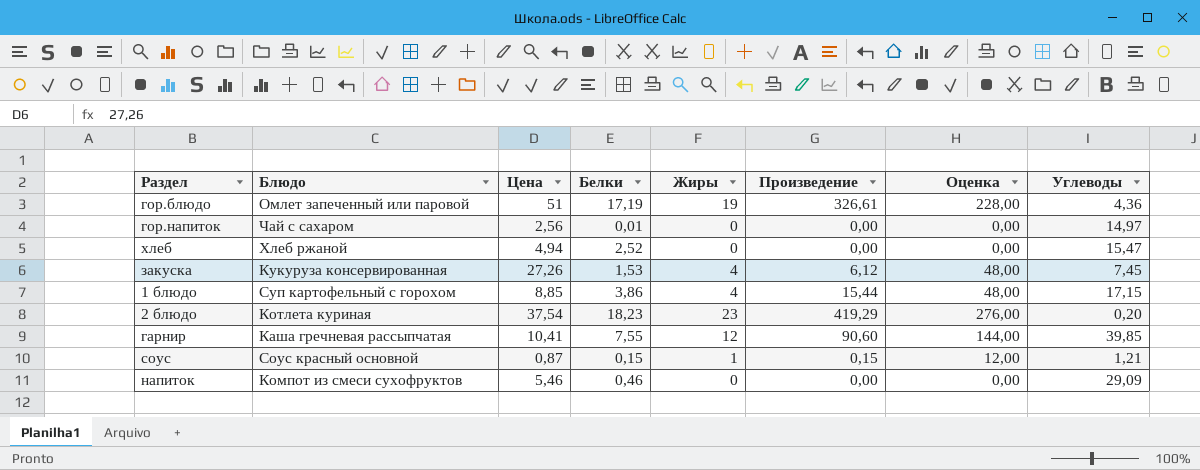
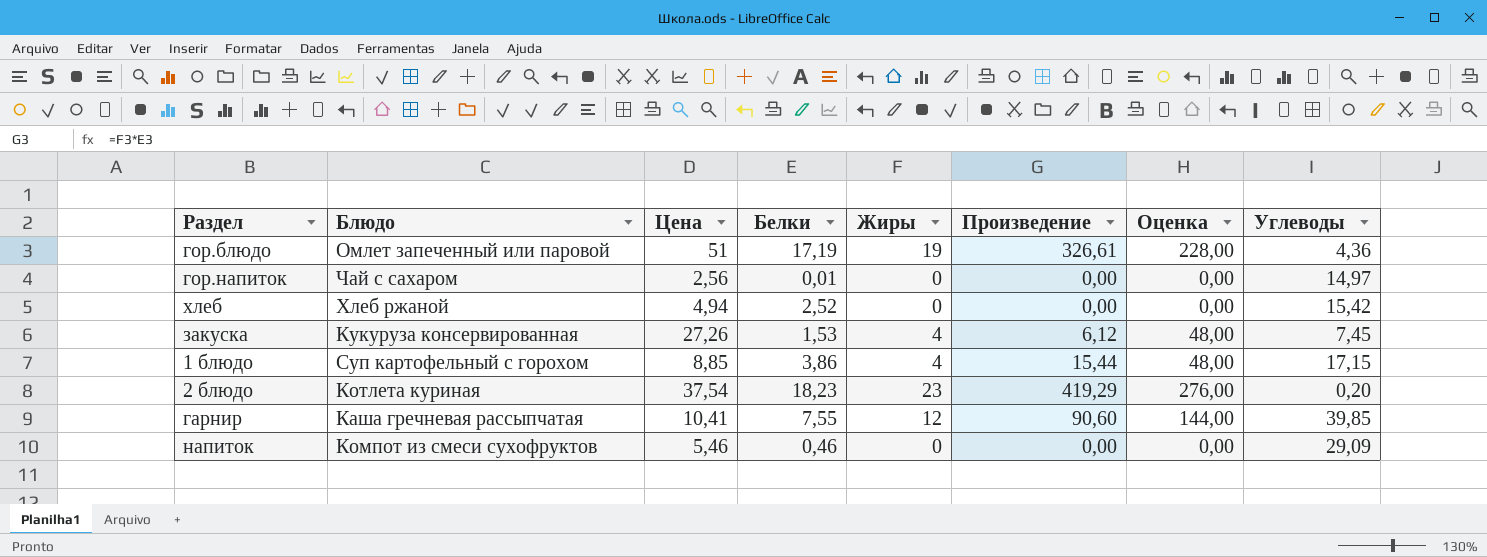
row соус: Соус красный основной | 0,87 | 0,15 | 1 | 0,15 | 12,00 | 1,21 -> none
хлеб | Углеводы: 15,47 -> 15,42

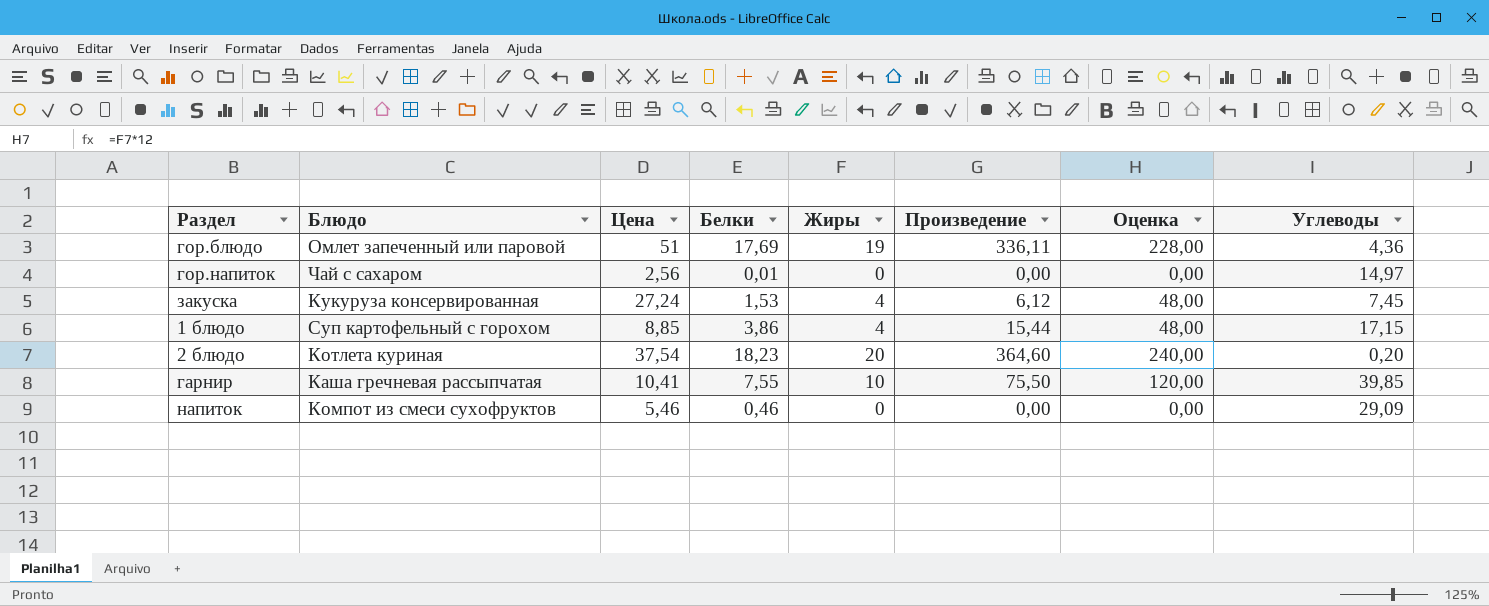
row хлеб: Хлеб ржаной | 4,94 | 2,52 | 0 | 0,00 | 0,00 | 15,42 -> none
гор.блюдо | Белки: 17,19 -> 17,69
гор.блюдо | Произведение: 326,61 -> 336,11
закуска | Цена: 27,26 -> 27,24
2 блюдо | Жиры: 23 -> 20
2 блюдо | Произведение: 419,29 -> 364,60
2 блюдо | Оценка: 276,00 -> 240,00
гарнир | Жиры: 12 -> 10
гарнир | Произведение: 90,60 -> 75,50
гарнир | Оценка: 144,00 -> 120,00

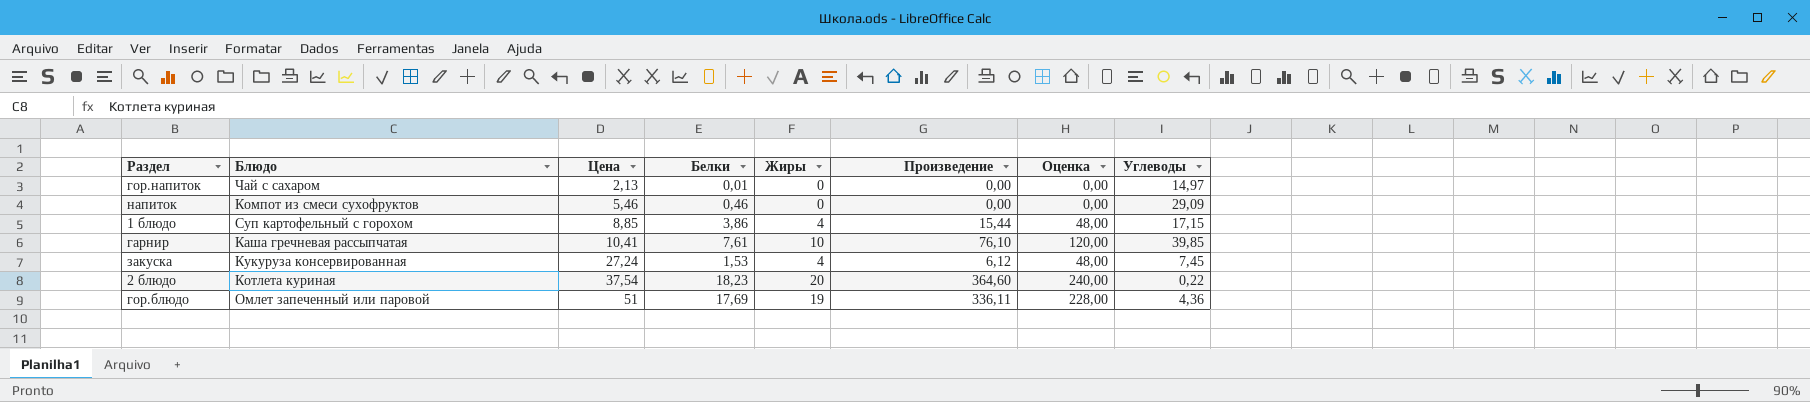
row order: none -> Цена ascending
гор.напиток | Цена: 2,56 -> 2,13
гарнир | Белки: 7,55 -> 7,61
гарнир | Произведение: 75,50 -> 76,10
2 блюдо | Углеводы: 0,20 -> 0,22

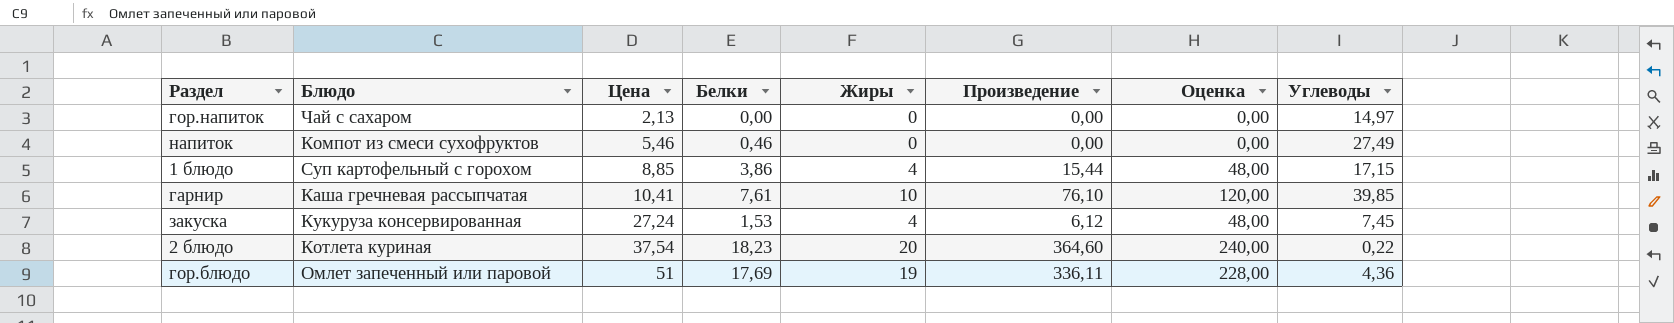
гор.напиток | Белки: 0,01 -> 0,00
напиток | Углеводы: 29,09 -> 27,49

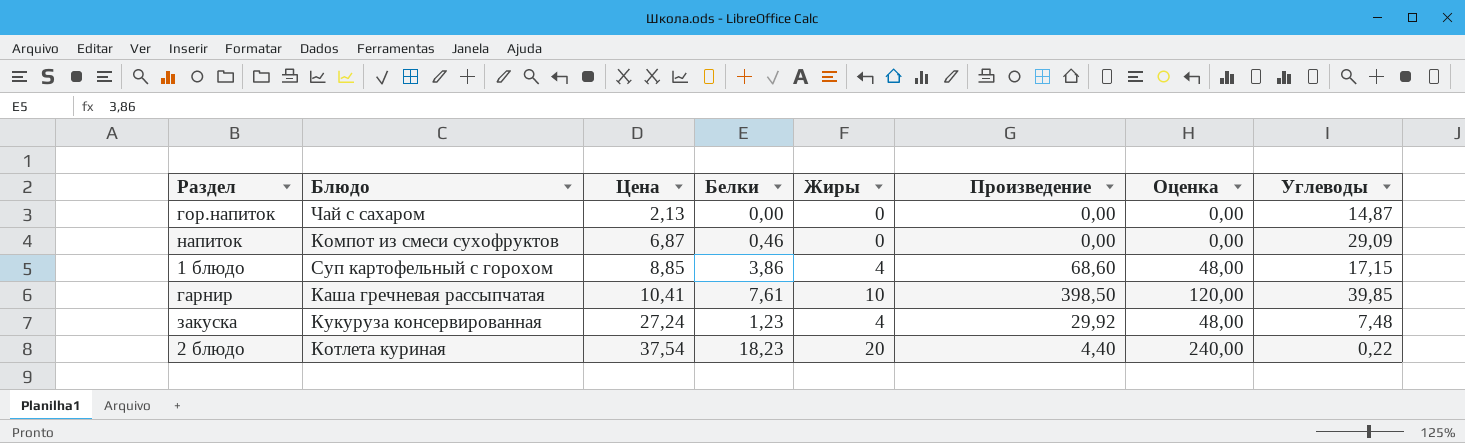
column Произведение | formula: [Белки] * [Жиры] -> [Жиры] * [Углеводы]
row гор.блюдо: Омлет запеченный или паровой | 51 | 17,69 | 19 | 336,11 | 228,00 | 4,36 -> none
гор.напиток | Углеводы: 14,97 -> 14,87
напиток | Цена: 5,46 -> 6,87
напиток | Углеводы: 27,49 -> 29,09
закуска | Белки: 1,53 -> 1,23
закуска | Углеводы: 7,45 -> 7,48

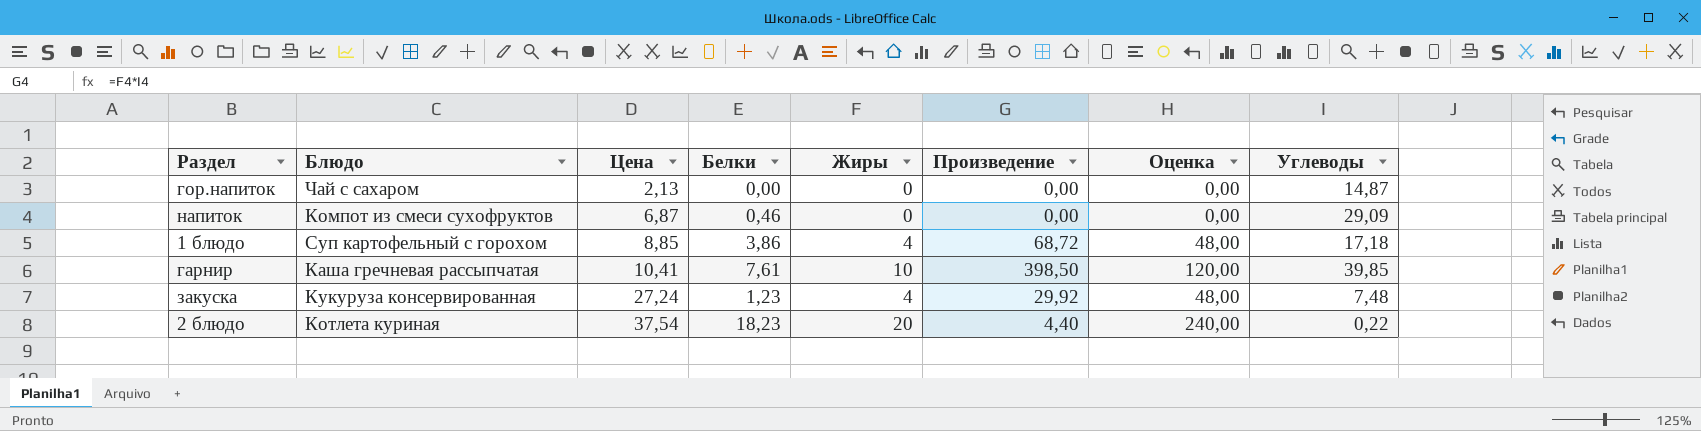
1 блюдо | Произведение: 68,60 -> 68,72
1 блюдо | Углеводы: 17,15 -> 17,18

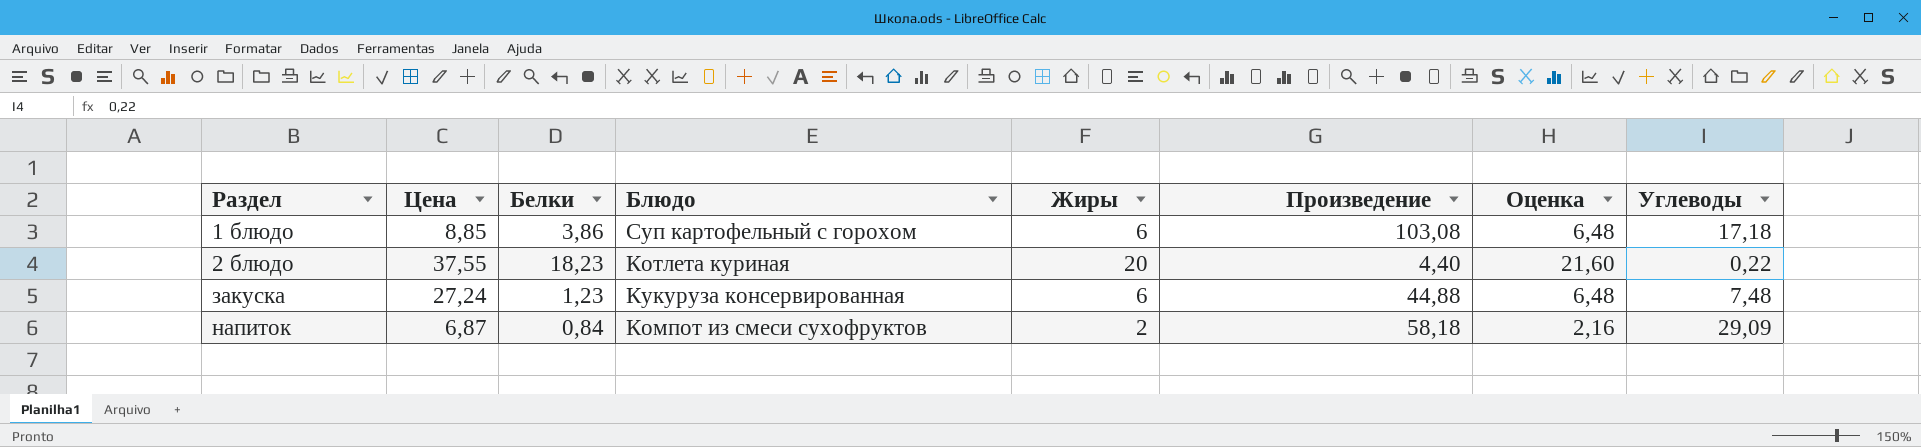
row order: Цена ascending -> Раздел ascending
column Блюдо | position: 2 -> 4
column Оценка | formula: [Жиры] * 12 -> [Жиры] * 1,08
row гор.напиток: Чай с сахаром | 2,13 | 0,00 | 0 | 0,00 | 0,00 | 14,87 -> none
row гарнир: Каша гречневая рассыпчатая | 10,41 | 7,61 | 10 | 398,50 | 120,00 | 39,85 -> none
1 блюдо | Жиры: 4 -> 6
1 блюдо | Произведение: 68,72 -> 103,08
2 блюдо | Цена: 37,54 -> 37,55
закуска | Жиры: 4 -> 6
закуска | Произведение: 29,92 -> 44,88
напиток | Белки: 0,46 -> 0,84
напиток | Жиры: 0 -> 2
напиток | Произведение: 0,00 -> 58,18

